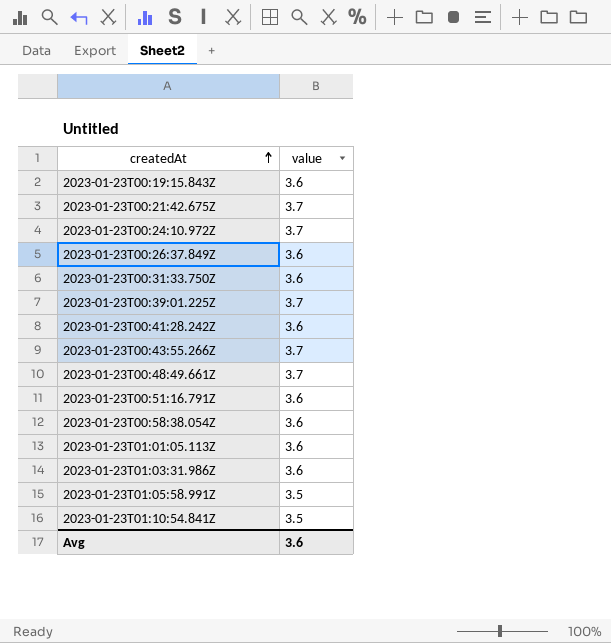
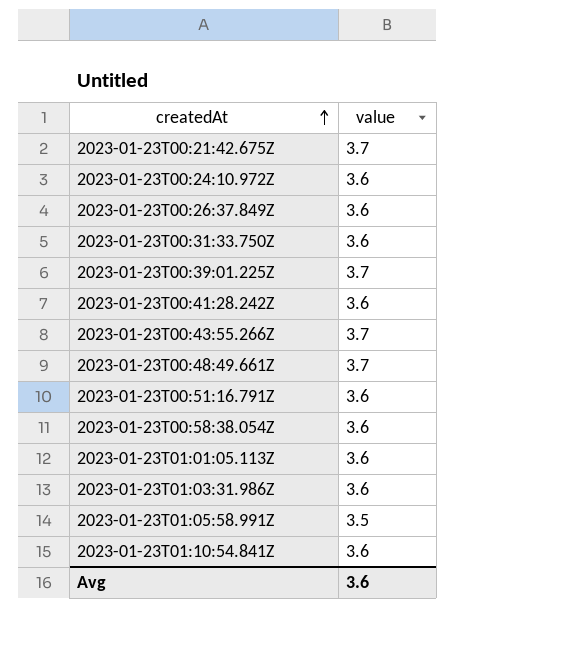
row 2023-01-23T00:19:15.843Z: 3.6 -> none
2023-01-23T00:24:10.972Z | value: 3.7 -> 3.6
2023-01-23T01:10:54.841Z | value: 3.5 -> 3.6

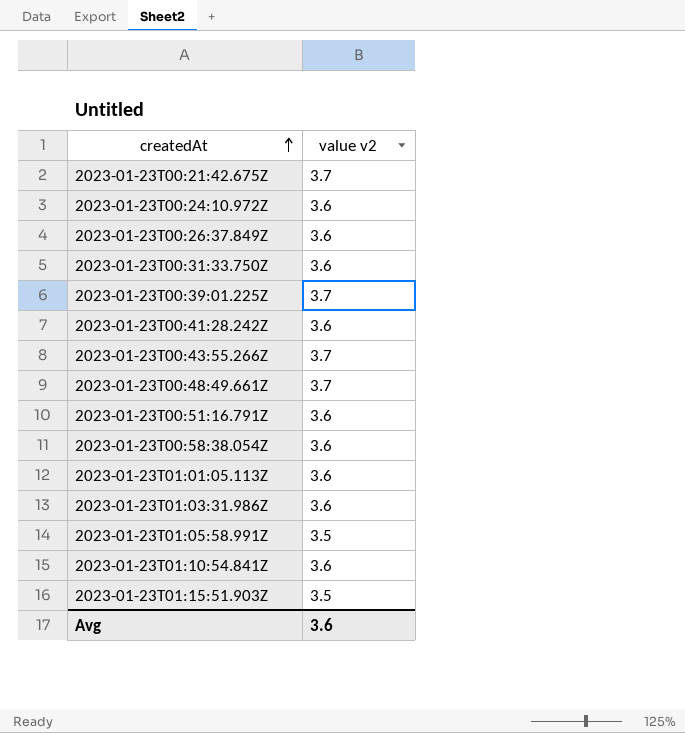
column name: value -> value v2
row 2023-01-23T01:15:51.903Z: none -> 3.5

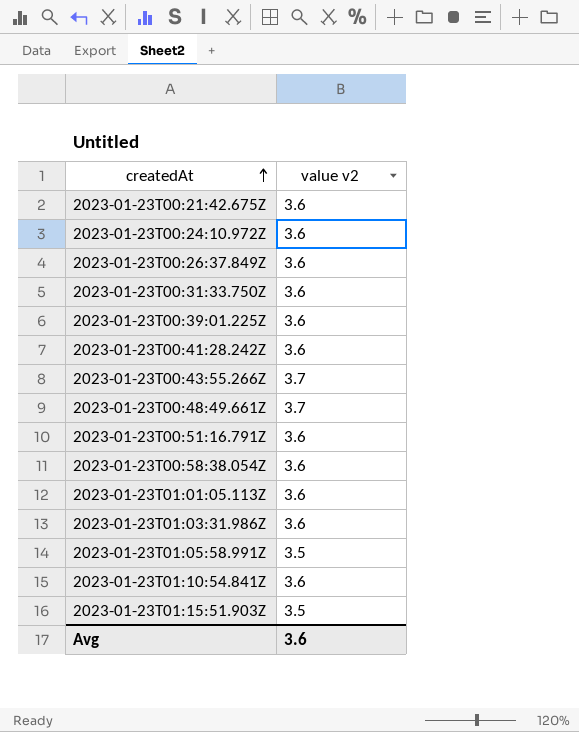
2023-01-23T00:21:42.675Z | value v2: 3.7 -> 3.6
2023-01-23T00:39:01.225Z | value v2: 3.7 -> 3.6

